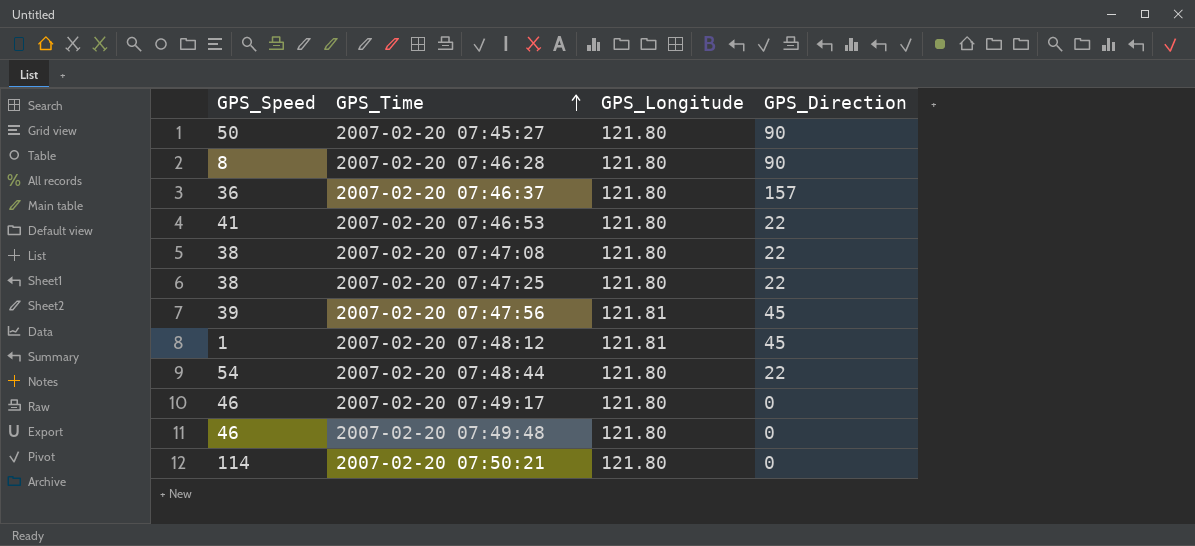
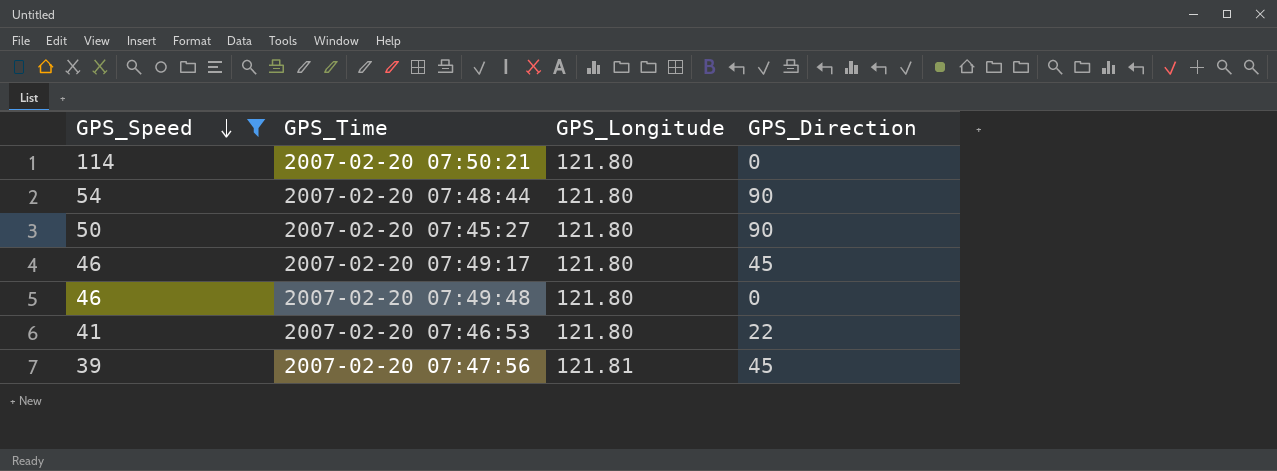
filter: none -> GPS_Speed >= 39
row order: GPS_Time ascending -> GPS_Speed descending
2007-02-20 07:48:44 | GPS_Direction: 22 -> 90
2007-02-20 07:49:17 | GPS_Direction: 0 -> 45

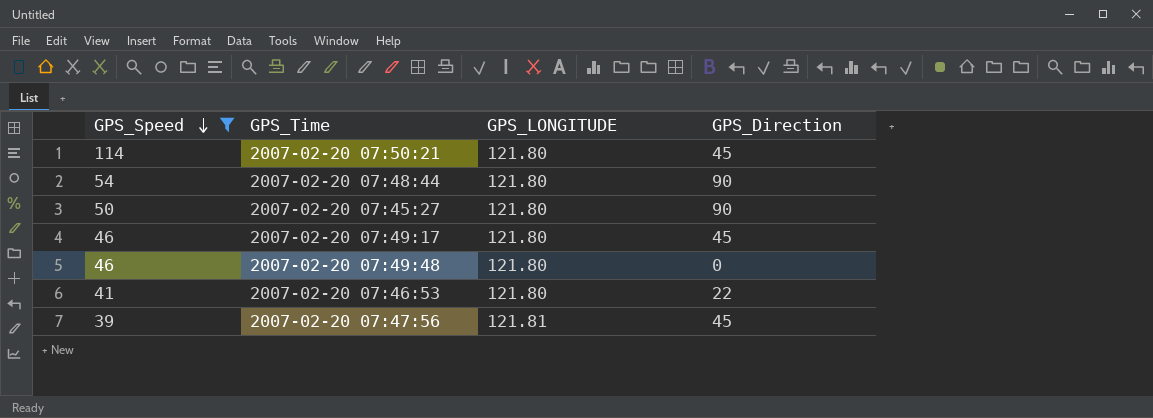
column name: GPS_Longitude -> GPS_LONGITUDE
2007-02-20 07:50:21 | GPS_Direction: 0 -> 45

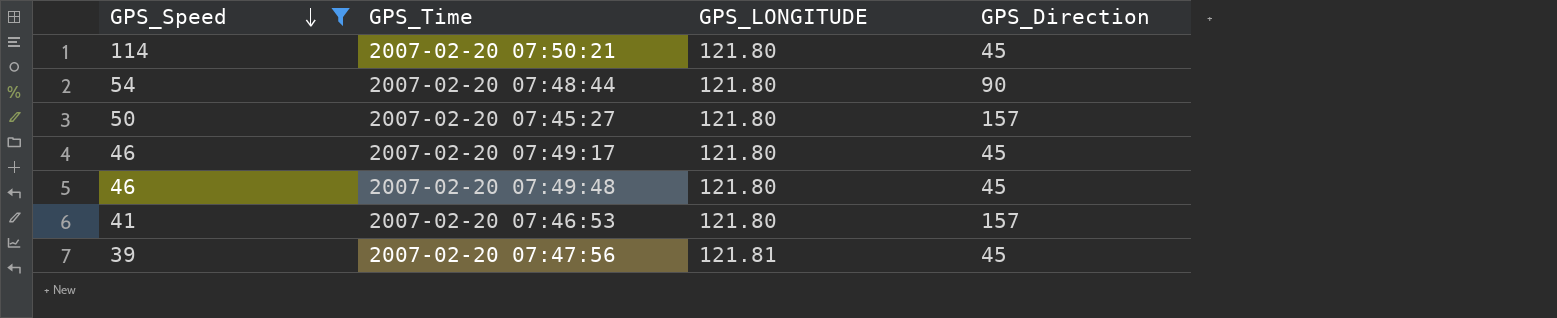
2007-02-20 07:45:27 | GPS_Direction: 90 -> 157
2007-02-20 07:49:48 | GPS_Direction: 0 -> 45
2007-02-20 07:46:53 | GPS_Direction: 22 -> 157

